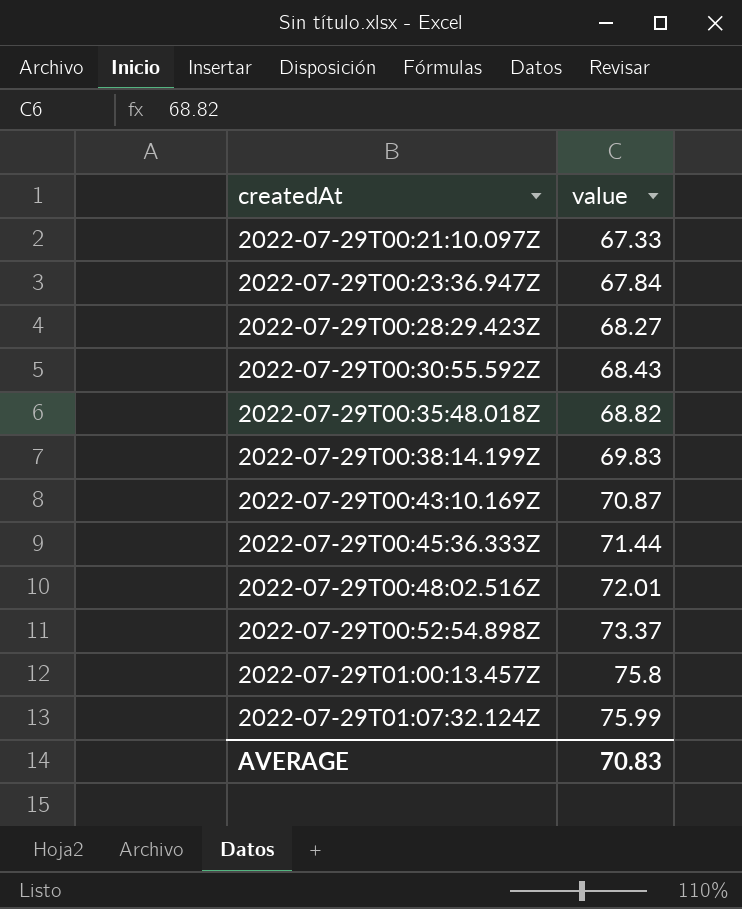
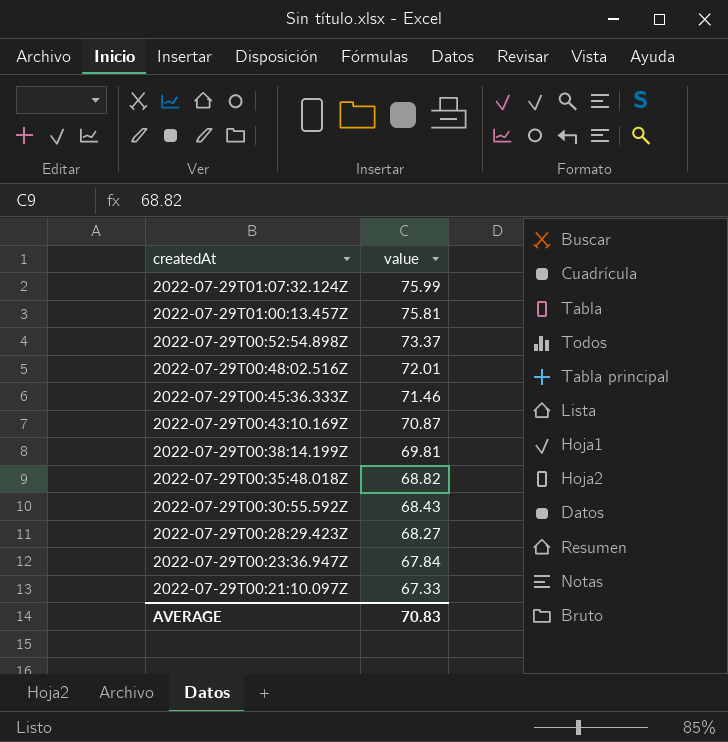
row order: createdAt ascending -> createdAt descending
2022-07-29T01:00:13.457Z | value: 75.8 -> 75.81
2022-07-29T00:45:36.333Z | value: 71.44 -> 71.46
2022-07-29T00:38:14.199Z | value: 69.83 -> 69.81

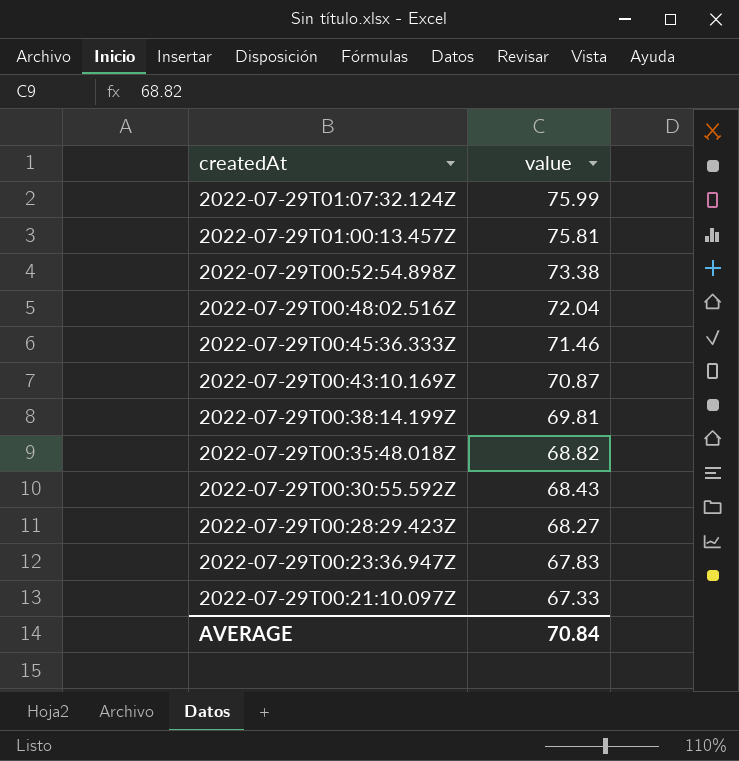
2022-07-29T00:52:54.898Z | value: 73.37 -> 73.38
2022-07-29T00:48:02.516Z | value: 72.01 -> 72.04
2022-07-29T00:23:36.947Z | value: 67.84 -> 67.83
AVERAGE | value: 70.83 -> 70.84

